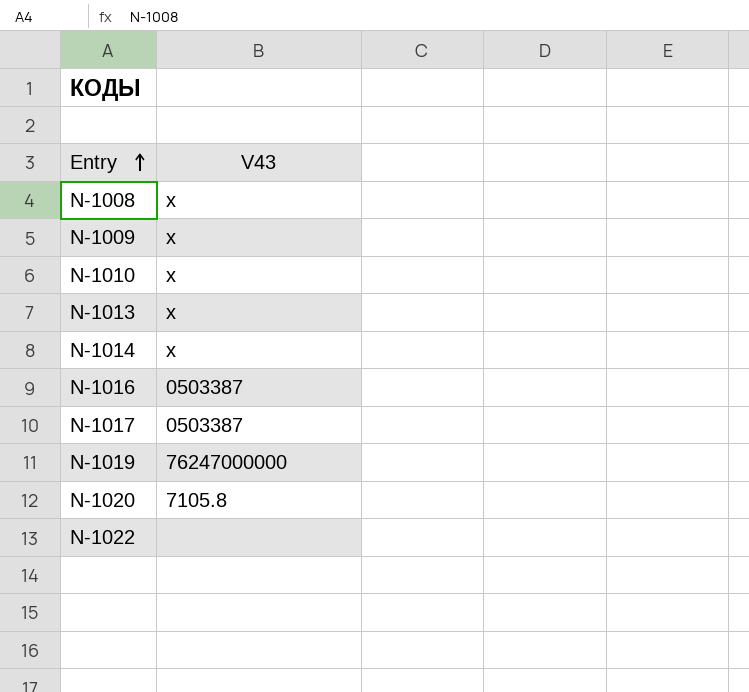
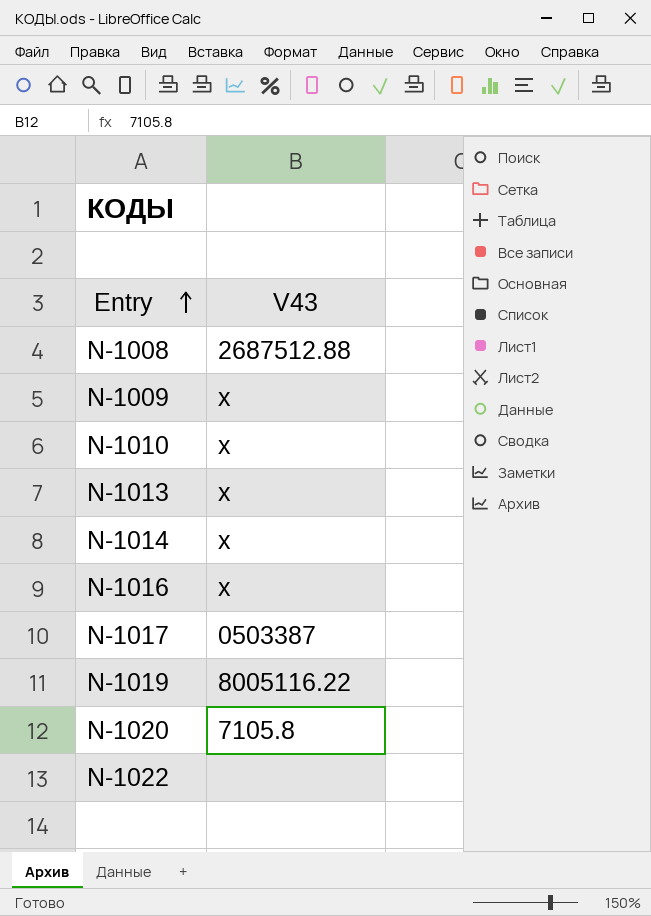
N-1008 | V43: х -> 2687512.88
N-1016 | V43: 0503387 -> х
N-1019 | V43: 76247000000 -> 8005116.22

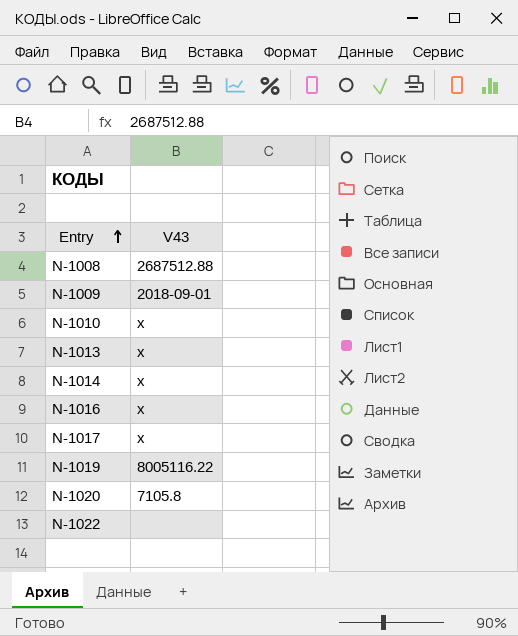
N-1009 | V43: х -> 2018-09-01
N-1017 | V43: 0503387 -> х

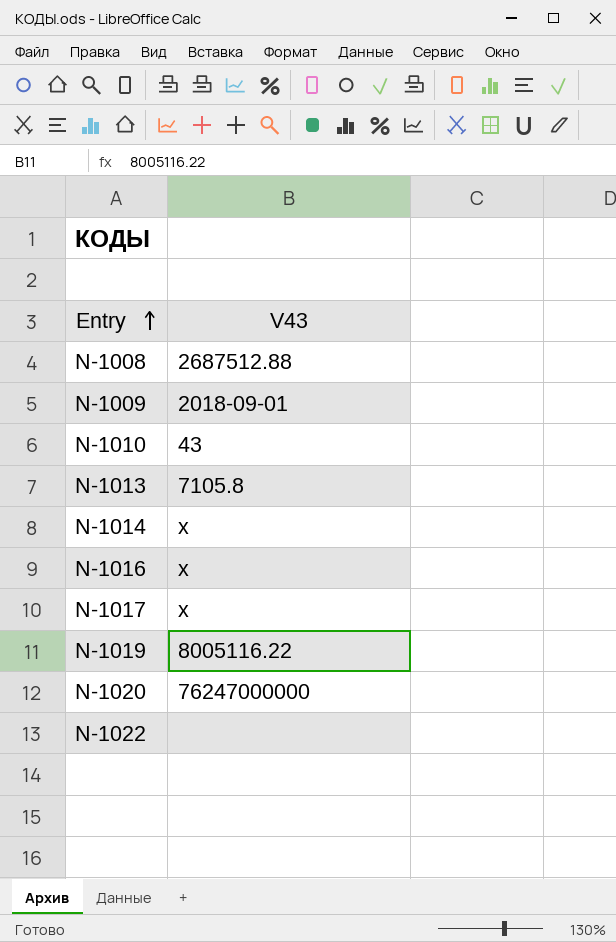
N-1010 | V43: х -> 43
N-1013 | V43: х -> 7105.8
N-1020 | V43: 7105.8 -> 76247000000

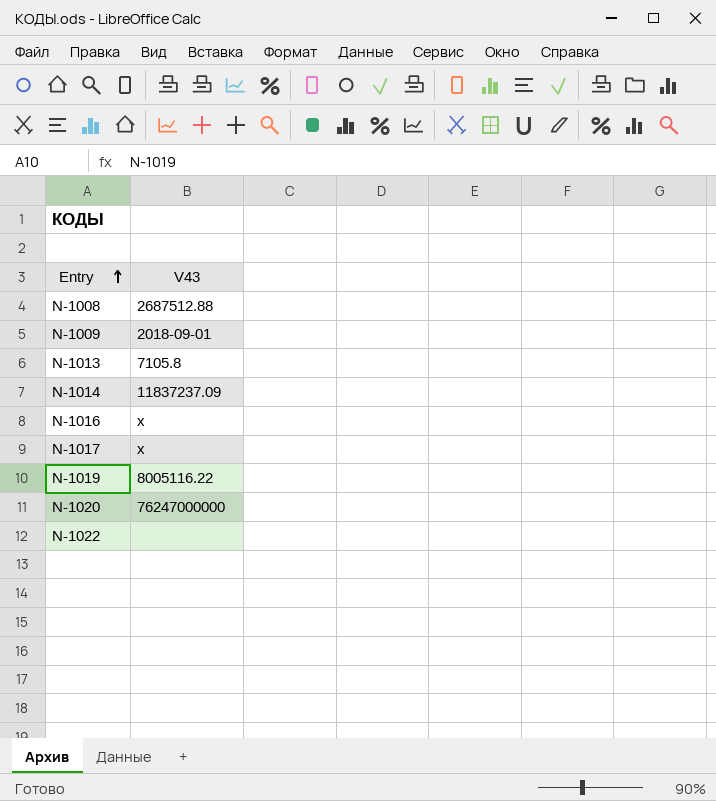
row N-1010: 43 -> none
N-1014 | V43: х -> 11837237.09

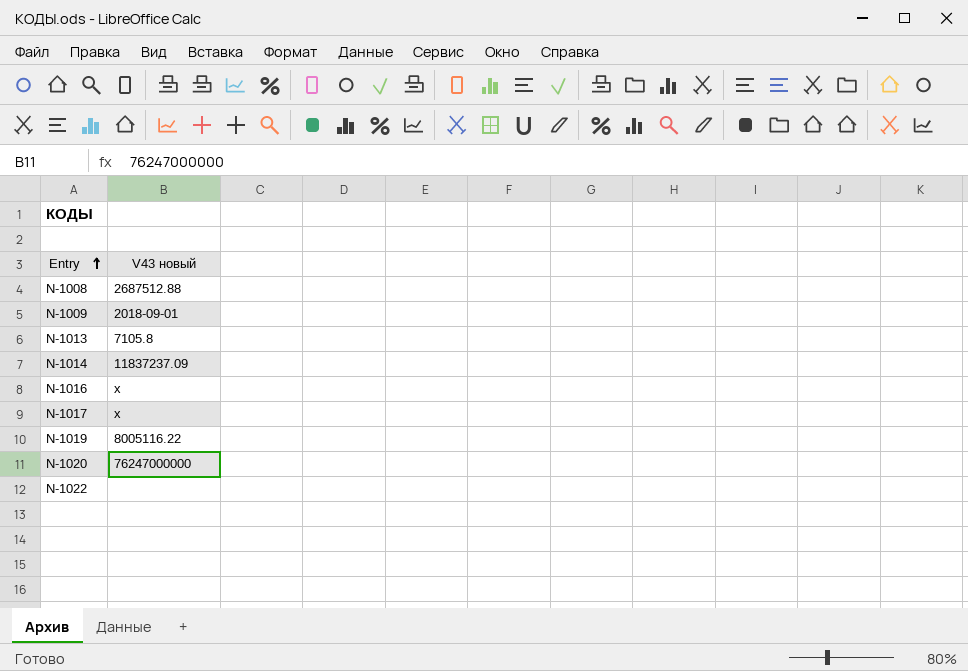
column name: V43 -> V43 новый

